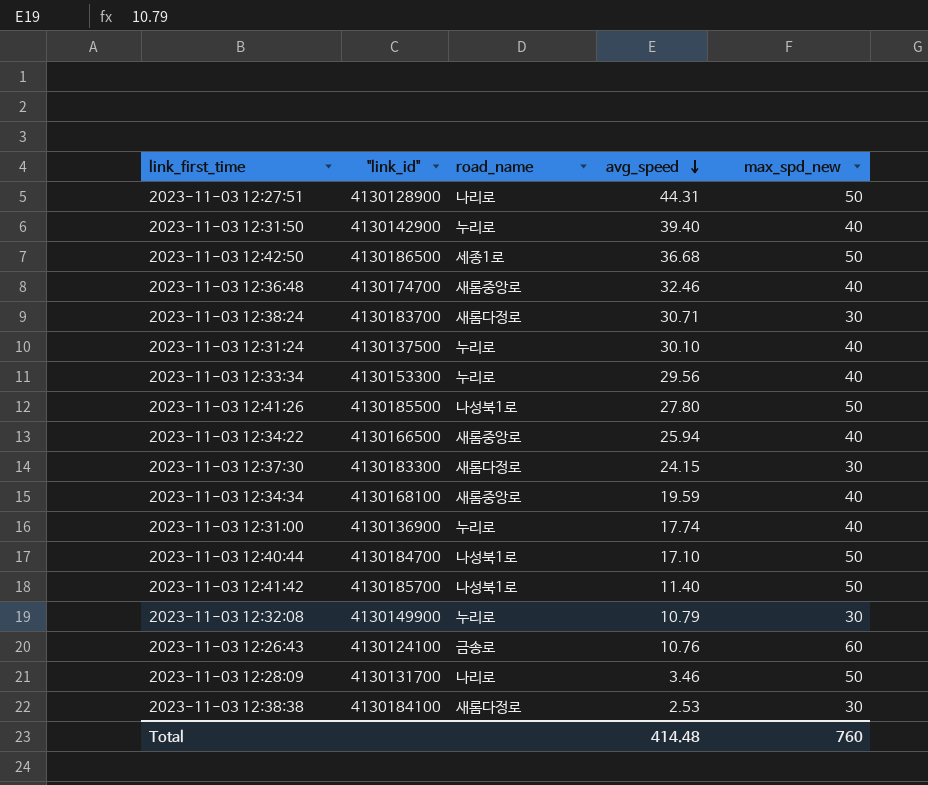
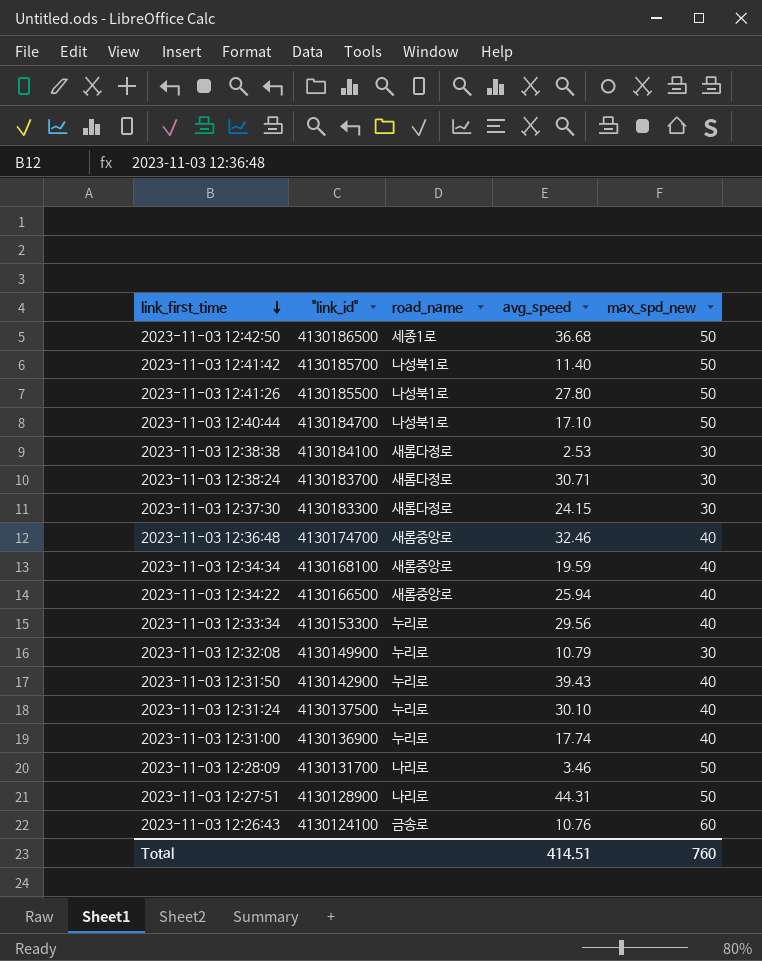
row order: avg_speed descending -> link_first_time descending
2023-11-03 12:31:50 | avg_speed: 39.40 -> 39.43
Total | avg_speed: 414.48 -> 414.51

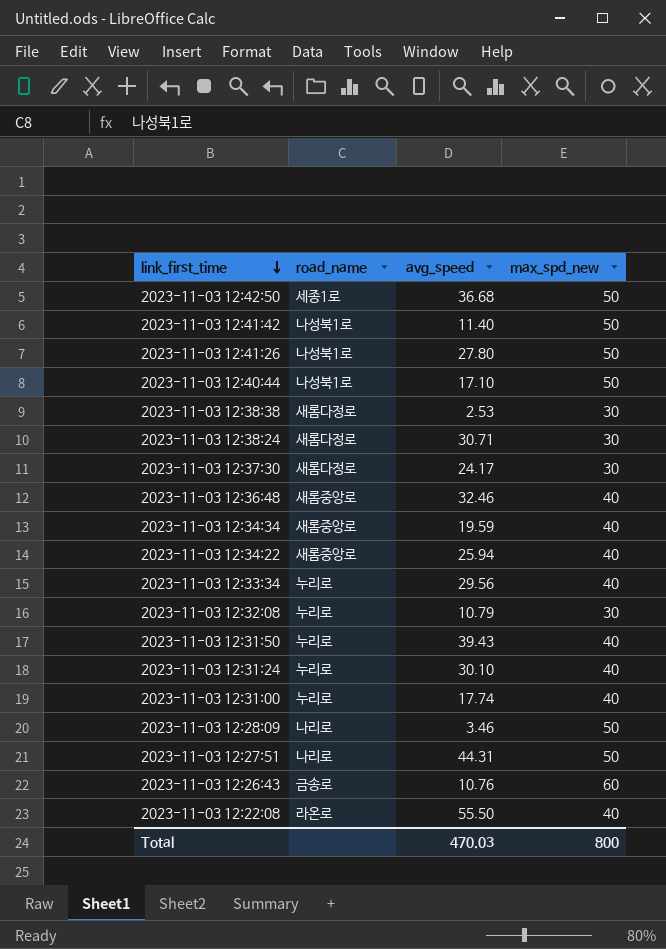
column "link_id" | position: 2 -> none
2023-11-03 12:37:30 | avg_speed: 24.15 -> 24.17
row 2023-11-03 12:22:08: none -> 라온로 | 55.50 | 40
Total | avg_speed: 414.51 -> 470.03
Total | max_spd_new: 760 -> 800

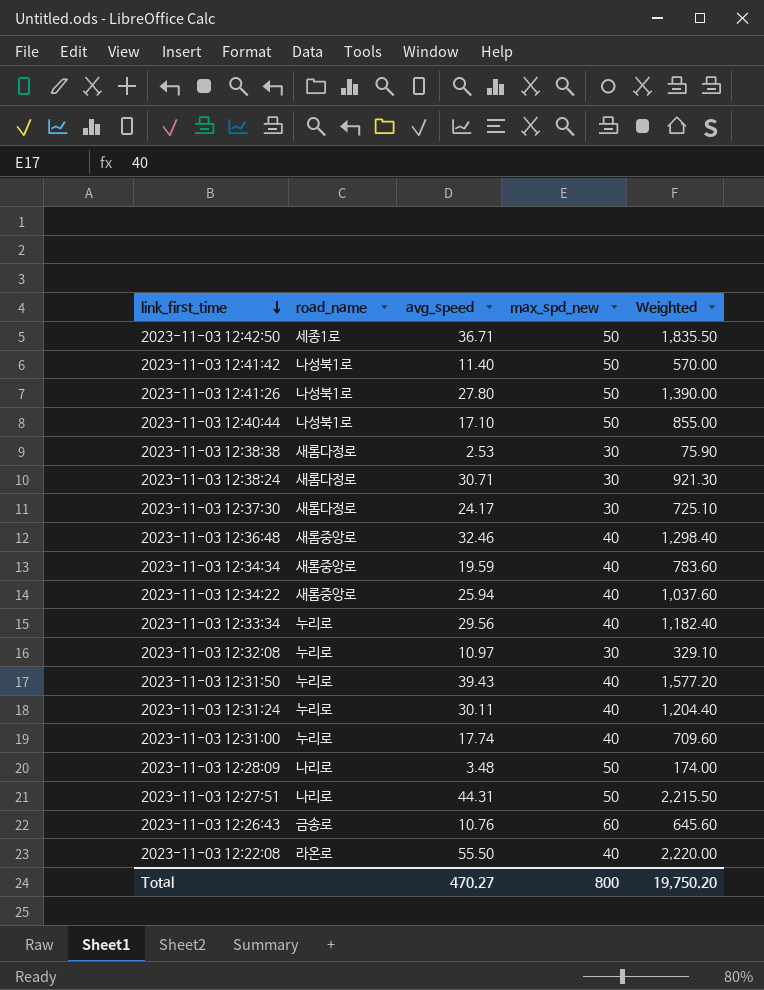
column Weighted | formula: none -> [avg_speed] * [max_spd_new]
2023-11-03 12:42:50 | avg_speed: 36.68 -> 36.71
2023-11-03 12:32:08 | avg_speed: 10.79 -> 10.97
2023-11-03 12:31:24 | avg_speed: 30.10 -> 30.11
2023-11-03 12:28:09 | avg_speed: 3.46 -> 3.48
Total | avg_speed: 470.03 -> 470.27

